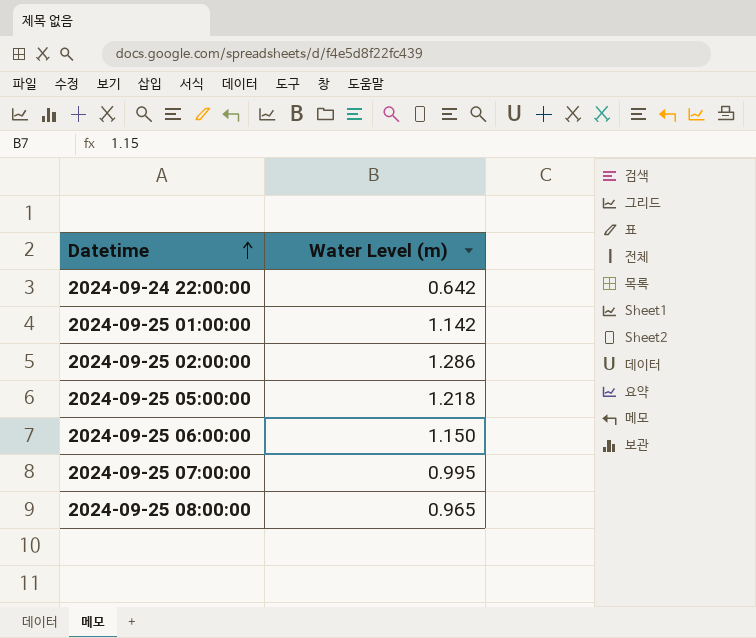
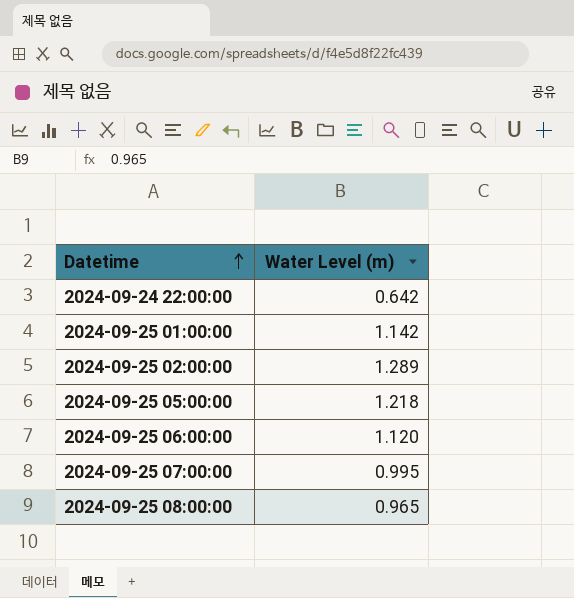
2024-09-25 02:00:00 | Water Level (m): 1.286 -> 1.289
2024-09-25 06:00:00 | Water Level (m): 1.150 -> 1.120

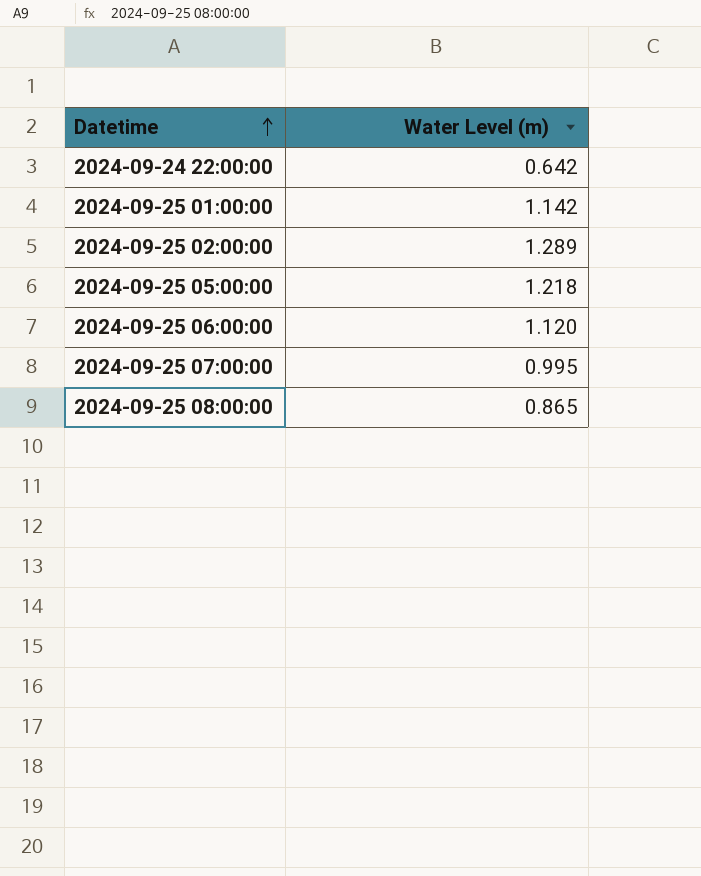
2024-09-25 08:00:00 | Water Level (m): 0.965 -> 0.865

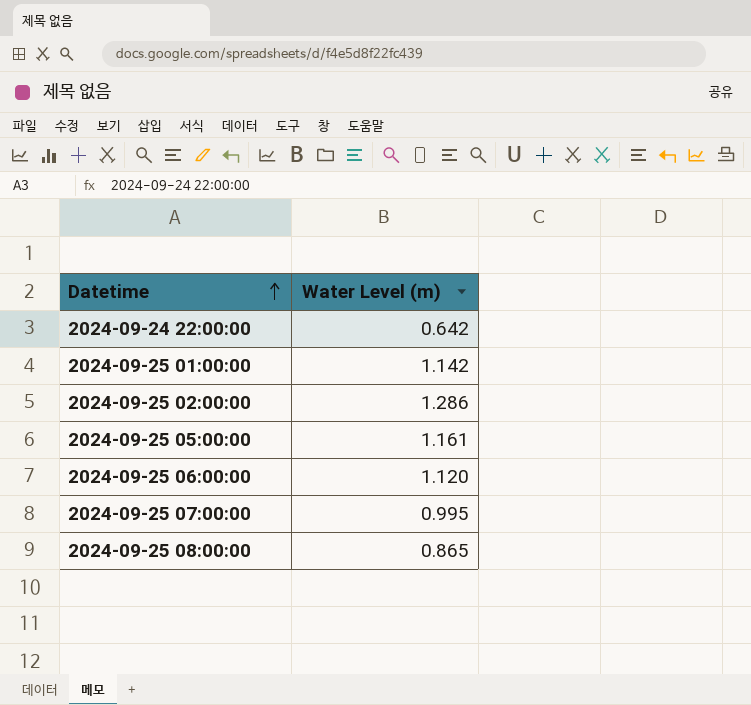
2024-09-25 02:00:00 | Water Level (m): 1.289 -> 1.286
2024-09-25 05:00:00 | Water Level (m): 1.218 -> 1.161

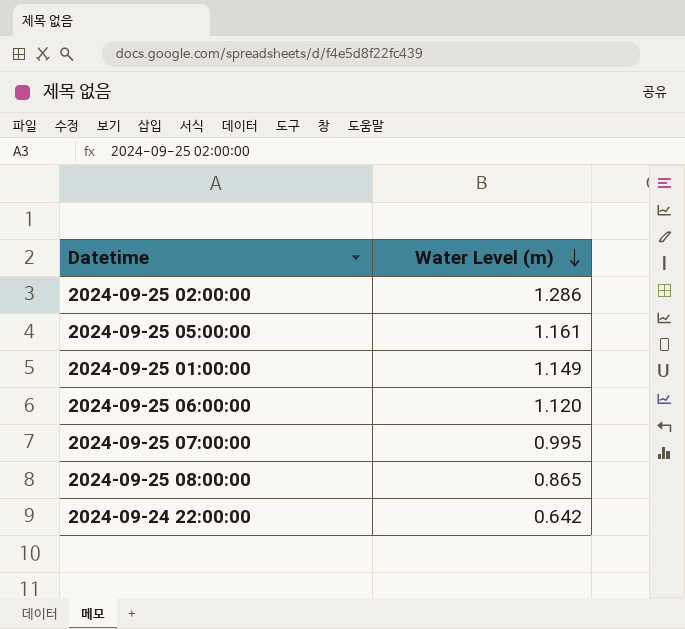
row order: Datetime ascending -> Water Level (m) descending
2024-09-25 01:00:00 | Water Level (m): 1.142 -> 1.149

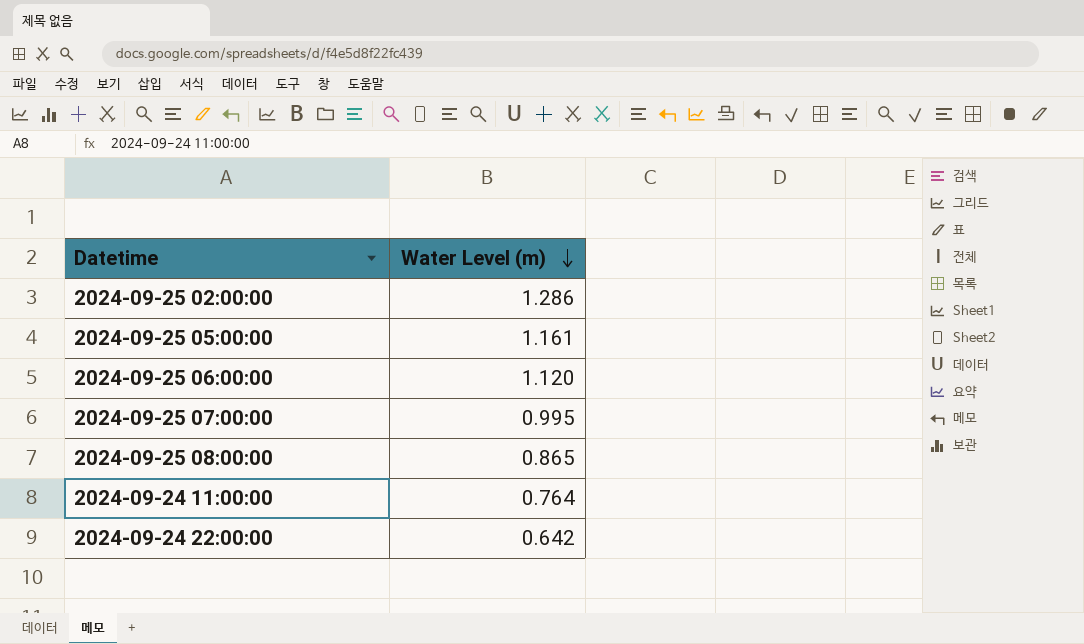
row 2024-09-25 01:00:00: 1.149 -> none
row 2024-09-24 11:00:00: none -> 0.764

